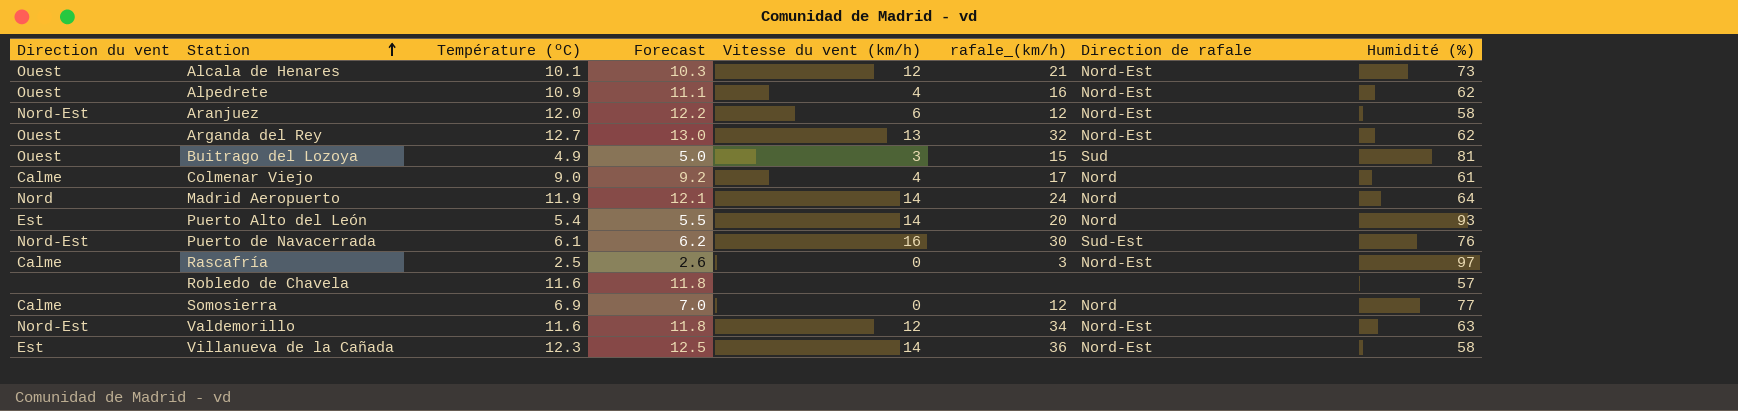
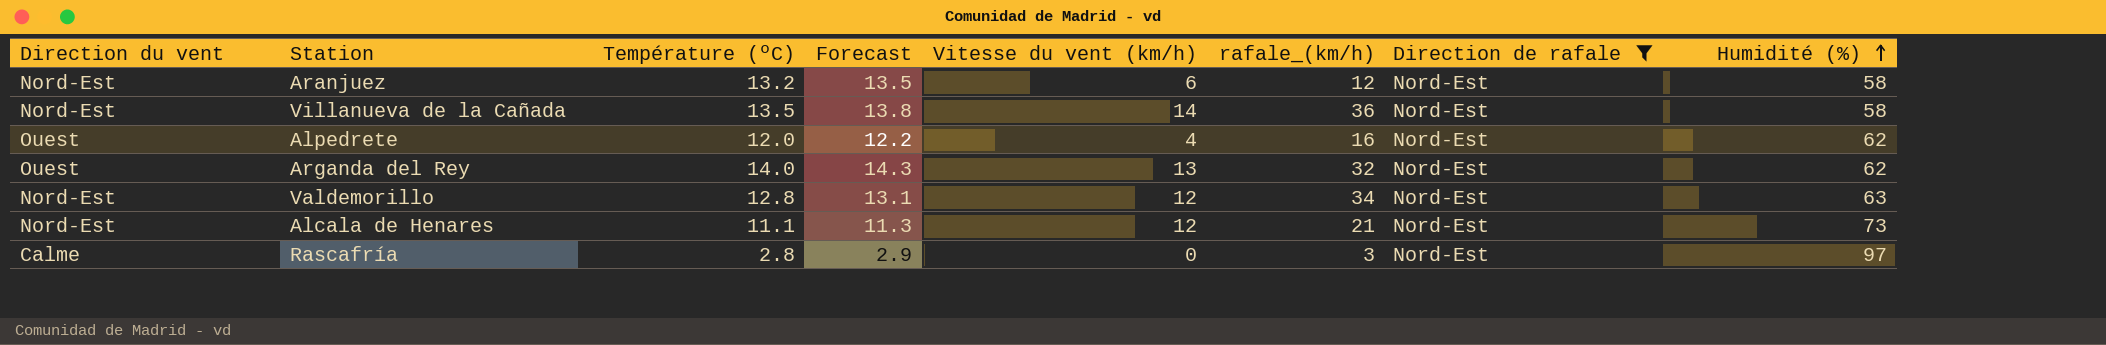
filter: none -> Direction de rafale = Nord-Est
row order: Station ascending -> Humidité (%) ascending
Aranjuez | Température (ºC): 12.0 -> 13.2
Aranjuez | Forecast: 12.2 -> 13.5
Villanueva de la Cañada | Direction du vent: Est -> Nord-Est
Villanueva de la Cañada | Température (ºC): 12.3 -> 13.5
Villanueva de la Cañada | Forecast: 12.5 -> 13.8
Alpedrete | Température (ºC): 10.9 -> 12.0
Alpedrete | Forecast: 11.1 -> 12.2
Arganda del Rey | Température (ºC): 12.7 -> 14.0
Arganda del Rey | Forecast: 13.0 -> 14.3
Valdemorillo | Température (ºC): 11.6 -> 12.8
Valdemorillo | Forecast: 11.8 -> 13.1
Alcala de Henares | Direction du vent: Ouest -> Nord-Est
Alcala de Henares | Température (ºC): 10.1 -> 11.1
Alcala de Henares | Forecast: 10.3 -> 11.3
Rascafría | Température (ºC): 2.5 -> 2.8
Rascafría | Forecast: 2.6 -> 2.9

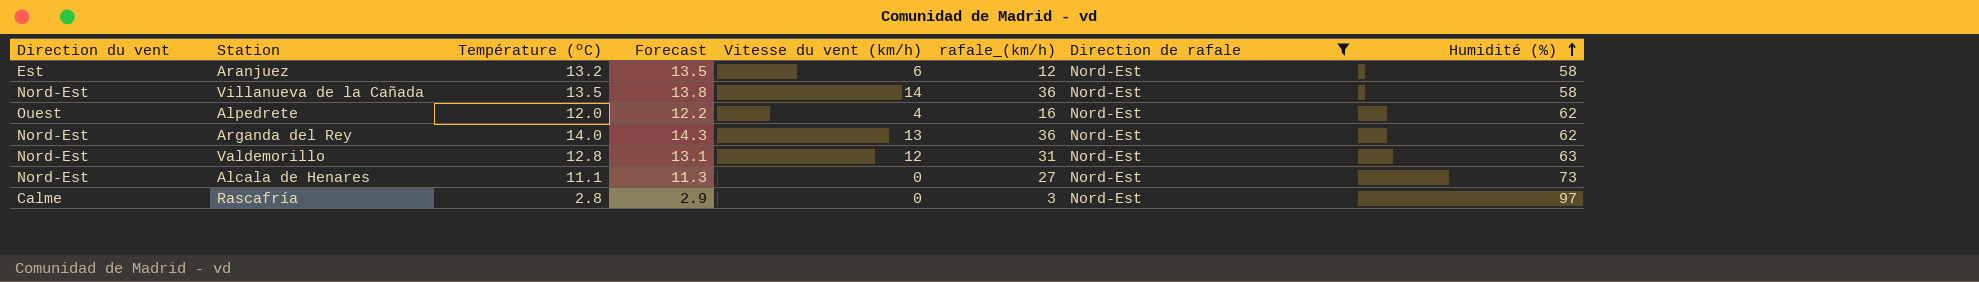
Aranjuez | Direction du vent: Nord-Est -> Est
Arganda del Rey | Direction du vent: Ouest -> Nord-Est
Arganda del Rey | rafale_(km/h): 32 -> 36
Valdemorillo | rafale_(km/h): 34 -> 31
Alcala de Henares | Vitesse du vent (km/h): 12 -> 0
Alcala de Henares | rafale_(km/h): 21 -> 27

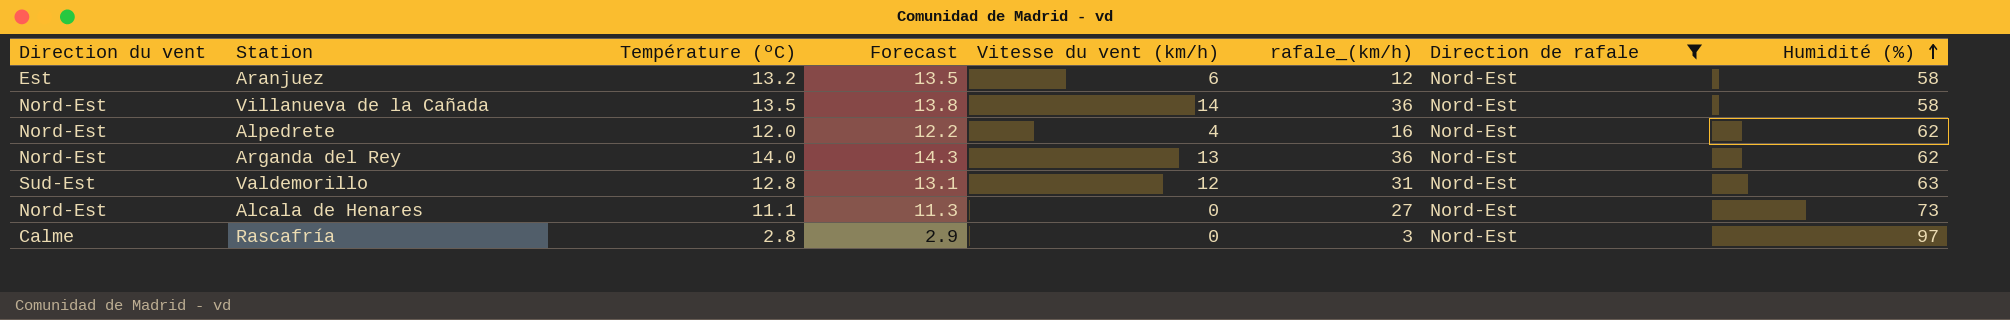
Alpedrete | Direction du vent: Ouest -> Nord-Est
Valdemorillo | Direction du vent: Nord-Est -> Sud-Est

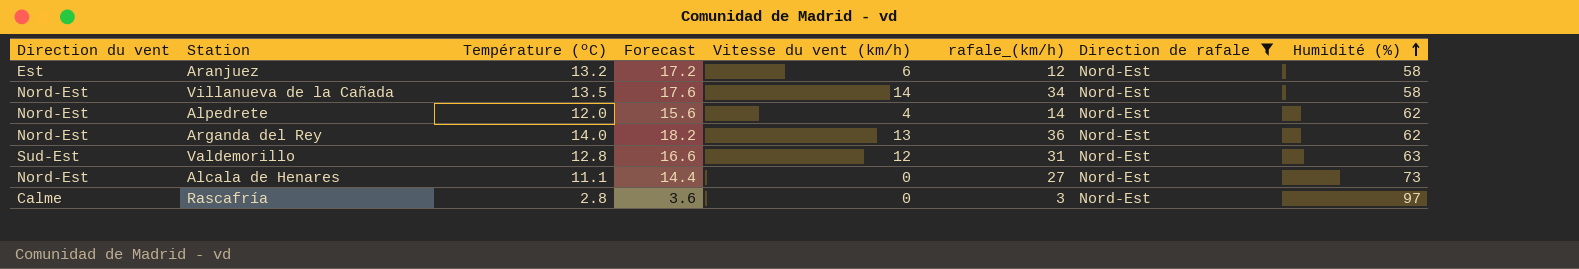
column Forecast | formula: [Température (ºC)] * 1.02 -> [Température (ºC)] * 1.3
Villanueva de la Cañada | rafale_(km/h): 36 -> 34
Alpedrete | rafale_(km/h): 16 -> 14

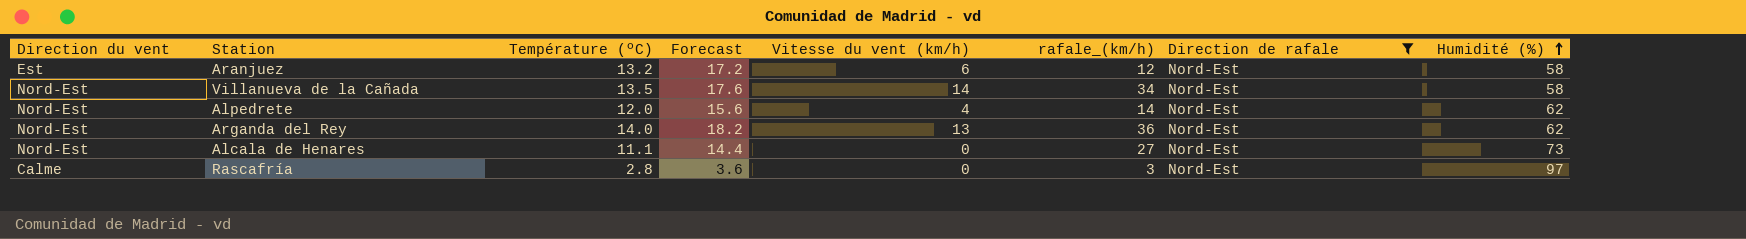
row Valdemorillo: Sud-Est | 12.8 | 16.6 | 12 | 31 | Nord-Est | 63 -> none

